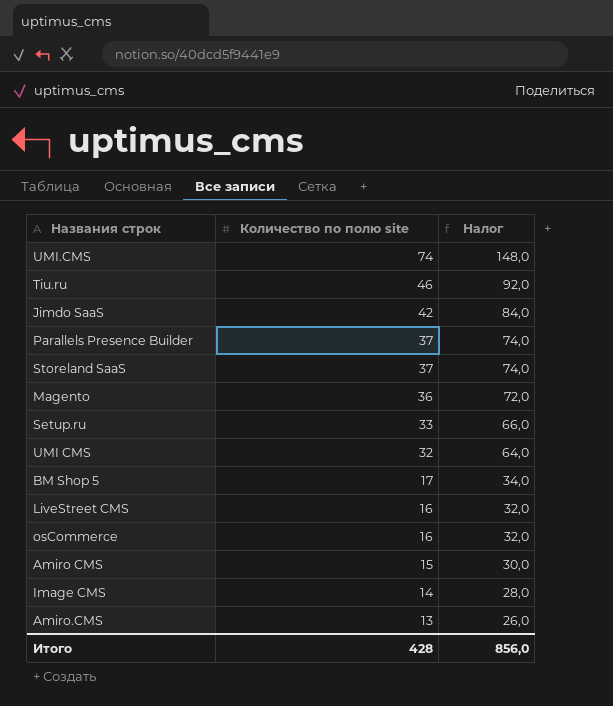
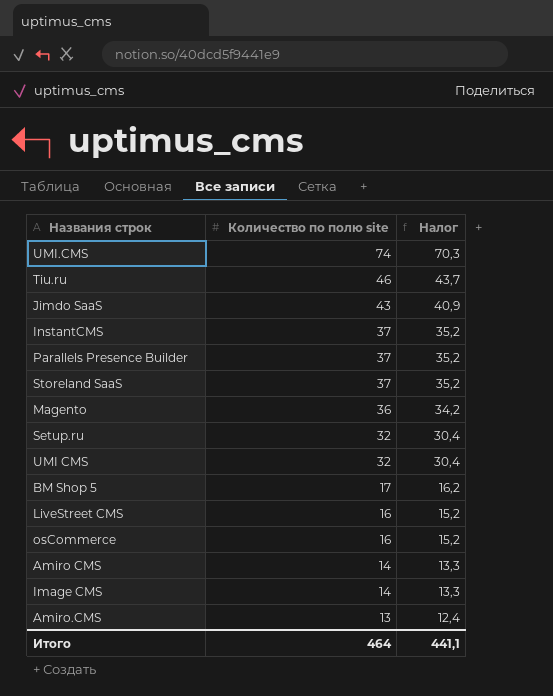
column Налог | formula: [Количество по полю site] * 2 -> [Количество по полю site] * 0,95
Jimdo SaaS | Количество по полю site: 42 -> 43
row InstantCMS: none -> 37 | 35,2
Setup.ru | Количество по полю site: 33 -> 32
Amiro CMS | Количество по полю site: 15 -> 14
Итого | Количество по полю site: 428 -> 464
Итого | Налог: 856,0 -> 441,1

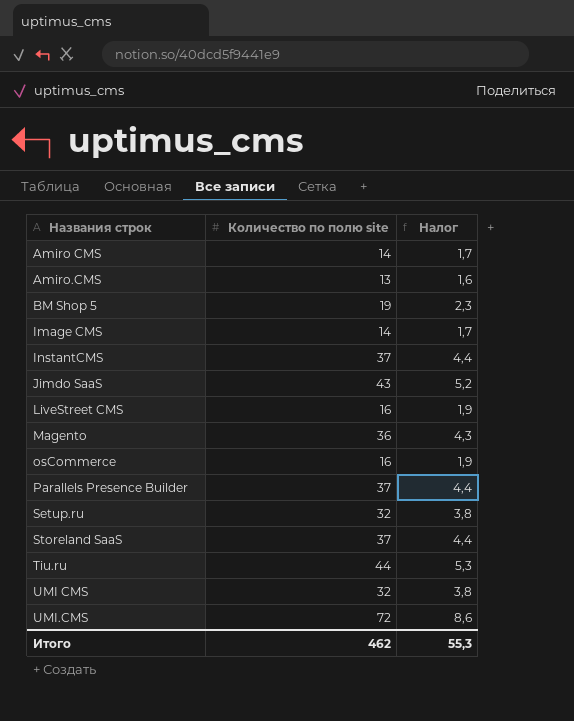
row order: Количество по полю site descending -> Названия строк ascending
column Налог | formula: [Количество по полю site] * 0,95 -> [Количество по полю site] * 0,12
BM Shop 5 | Количество по полю site: 17 -> 19
Tiu.ru | Количество по полю site: 46 -> 44
UMI.CMS | Количество по полю site: 74 -> 72
Итого | Количество по полю site: 464 -> 462
Итого | Налог: 441,1 -> 55,3

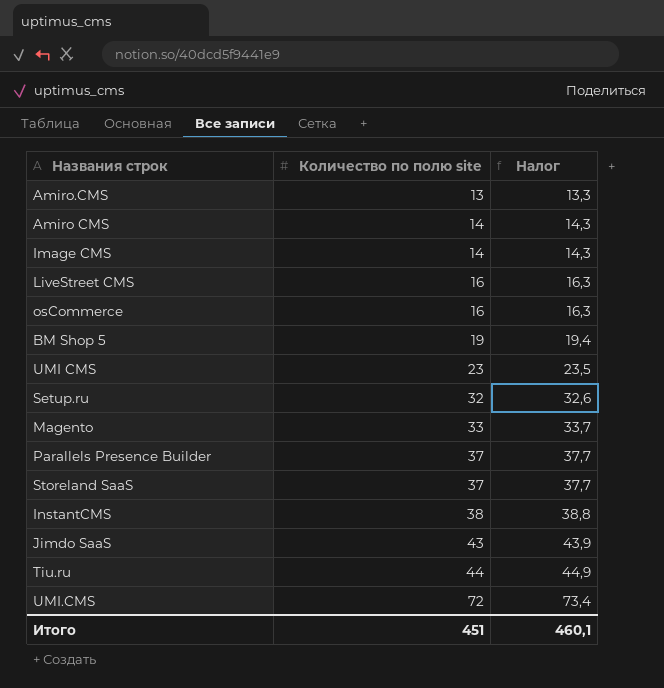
row order: Названия строк ascending -> Количество по полю site ascending
column Налог | formula: [Количество по полю site] * 0,12 -> [Количество по полю site] * 1,02
UMI CMS | Количество по полю site: 32 -> 23
Magento | Количество по полю site: 36 -> 33
InstantCMS | Количество по полю site: 37 -> 38
Итого | Количество по полю site: 462 -> 451
Итого | Налог: 55,3 -> 460,1

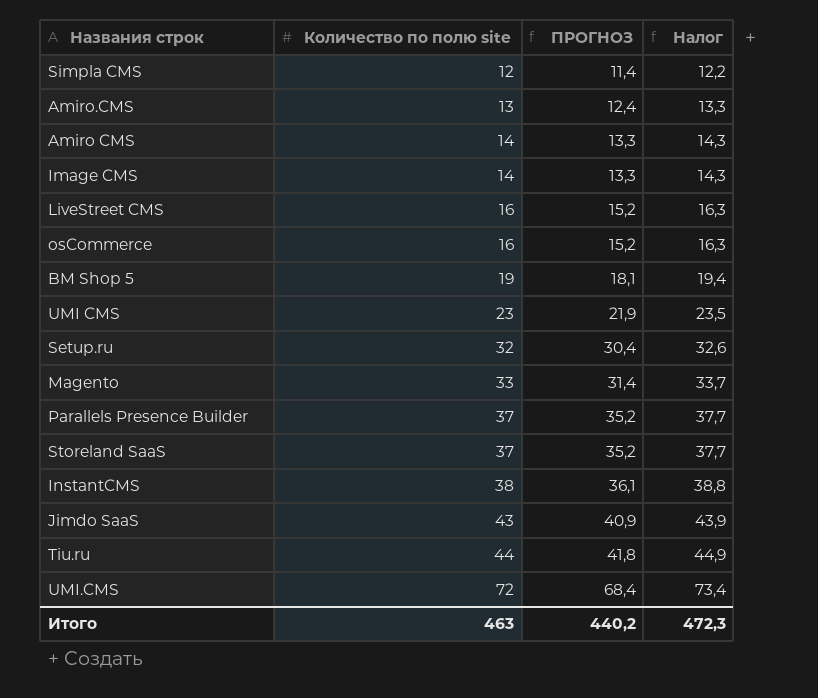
column ПРОГНОЗ | formula: none -> [Количество по полю site] * 0,95
row Simpla CMS: none -> 12 | 11,4 | 12,2
Итого | Количество по полю site: 451 -> 463
Итого | Налог: 460,1 -> 472,3

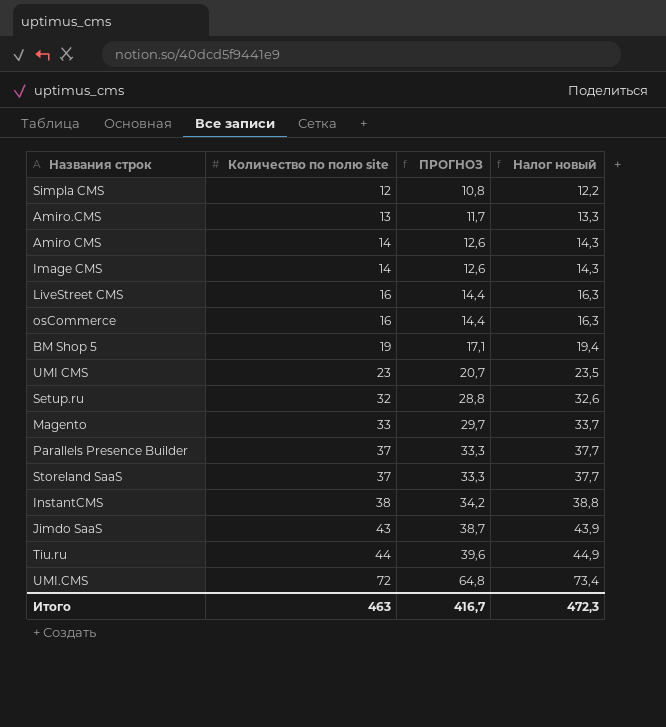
column ПРОГНОЗ | formula: [Количество по полю site] * 0,95 -> [Количество по полю site] * 0,9
column name: Налог -> Налог новый
Итого | ПРОГНОЗ: 440,2 -> 416,7

